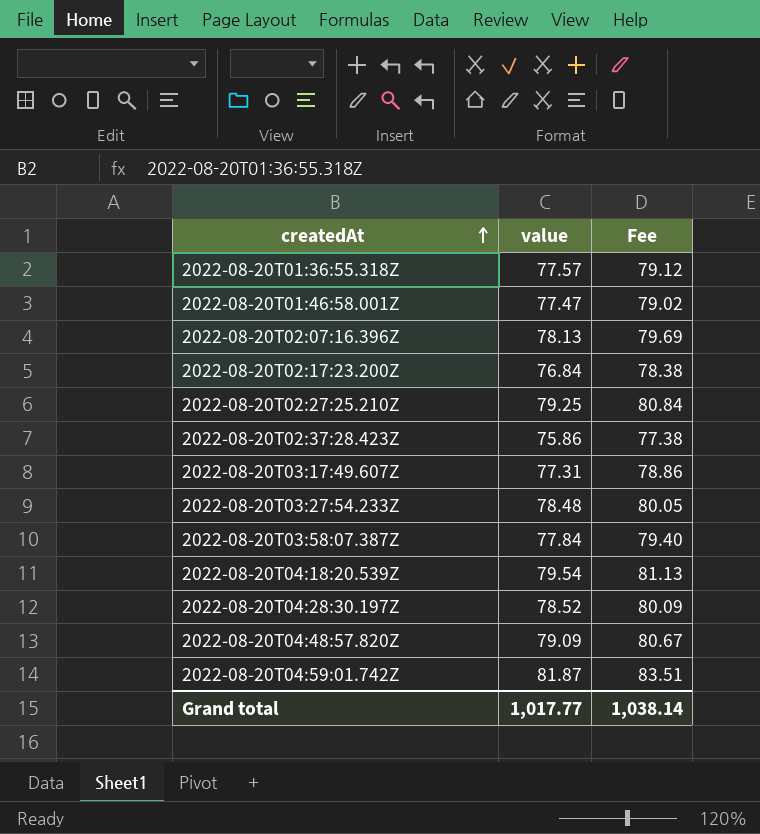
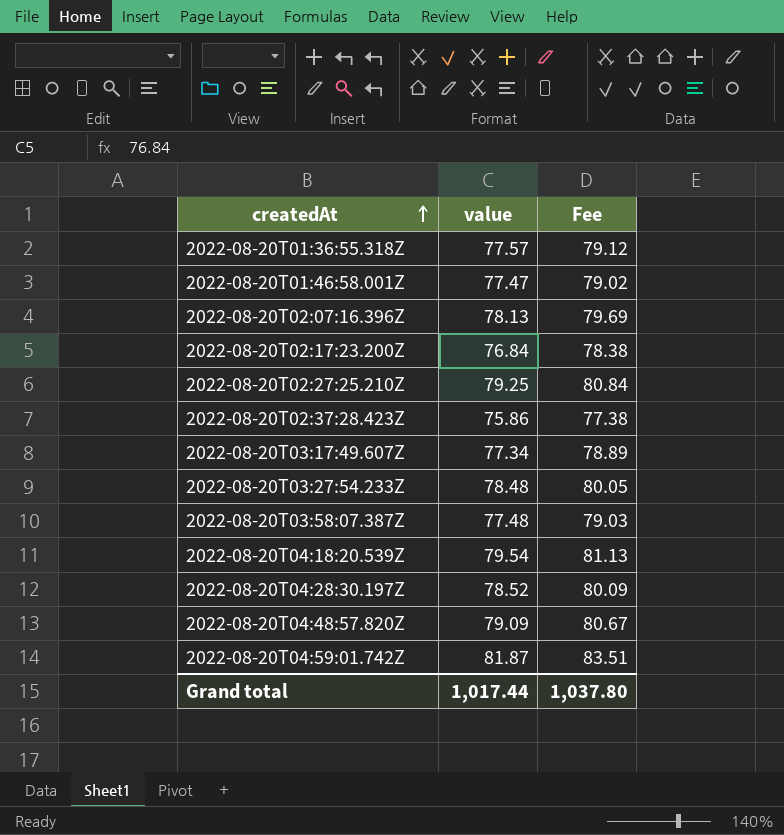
2022-08-20T03:17:49.607Z | value: 77.31 -> 77.34
2022-08-20T03:17:49.607Z | Fee: 78.86 -> 78.89
2022-08-20T03:58:07.387Z | value: 77.84 -> 77.48
2022-08-20T03:58:07.387Z | Fee: 79.40 -> 79.03
Grand total | value: 1,017.77 -> 1,017.44
Grand total | Fee: 1,038.14 -> 1,037.80

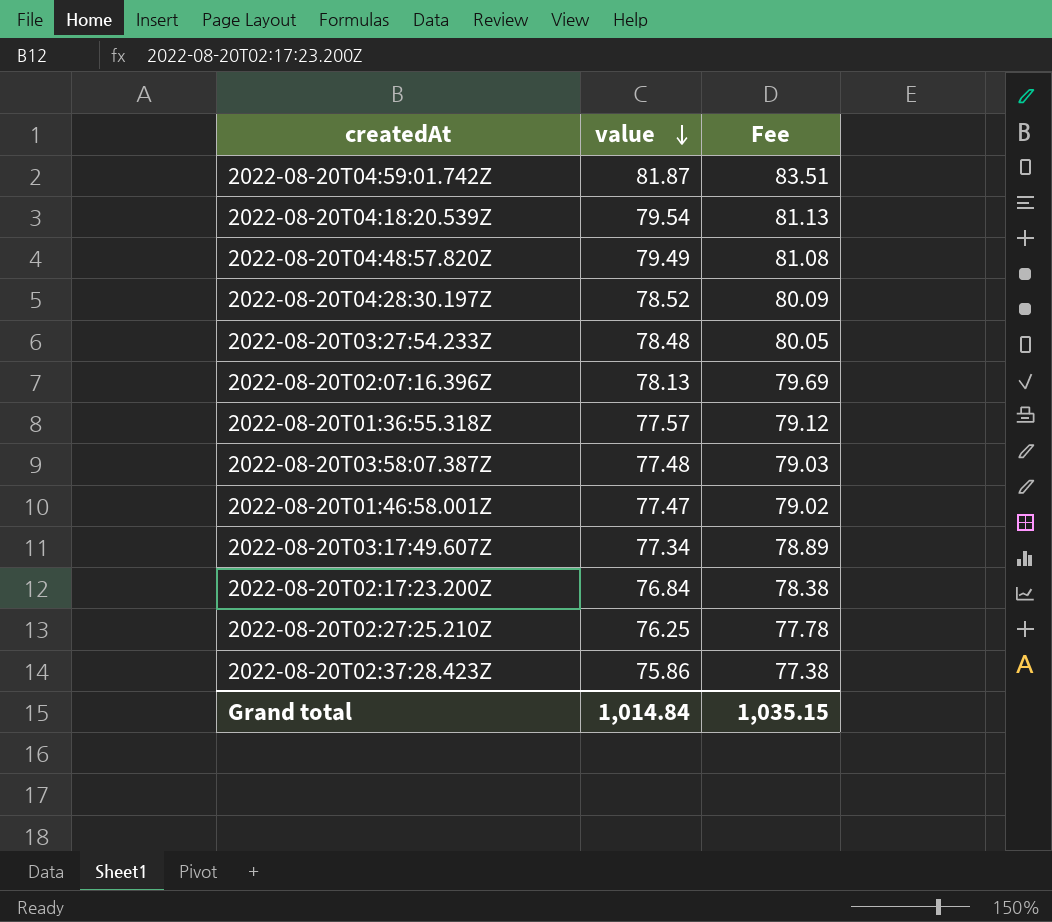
row order: createdAt ascending -> value descending
2022-08-20T04:48:57.820Z | value: 79.09 -> 79.49
2022-08-20T04:48:57.820Z | Fee: 80.67 -> 81.08
2022-08-20T02:27:25.210Z | value: 79.25 -> 76.25
2022-08-20T02:27:25.210Z | Fee: 80.84 -> 77.78
Grand total | value: 1,017.44 -> 1,014.84
Grand total | Fee: 1,037.80 -> 1,035.15

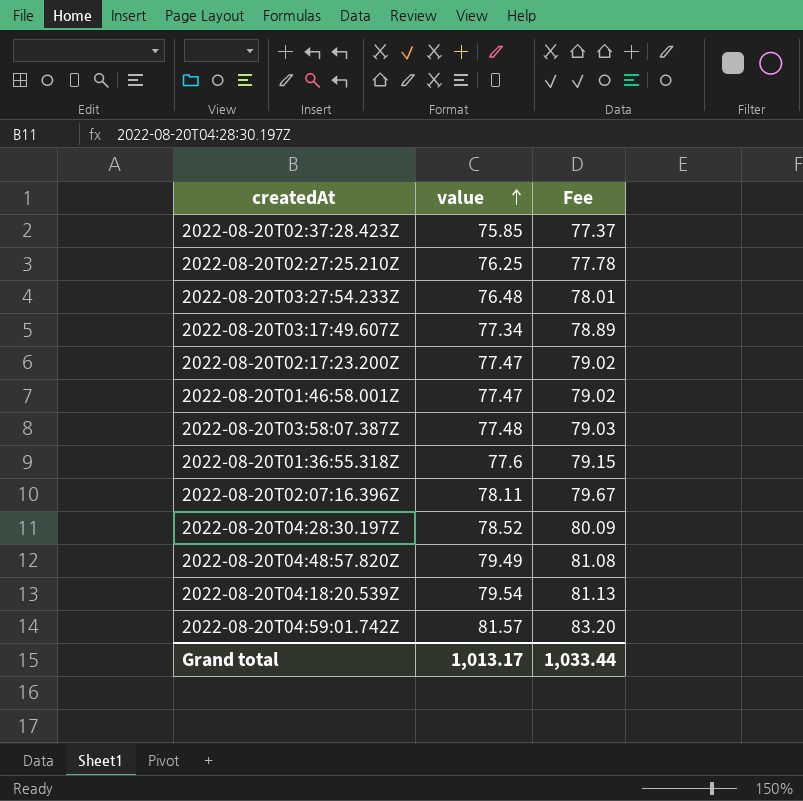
row order: value descending -> value ascending
2022-08-20T02:37:28.423Z | value: 75.86 -> 75.85
2022-08-20T02:37:28.423Z | Fee: 77.38 -> 77.37
2022-08-20T03:27:54.233Z | value: 78.48 -> 76.48
2022-08-20T03:27:54.233Z | Fee: 80.05 -> 78.01
2022-08-20T02:17:23.200Z | value: 76.84 -> 77.47
2022-08-20T02:17:23.200Z | Fee: 78.38 -> 79.02
2022-08-20T01:36:55.318Z | value: 77.57 -> 77.6
2022-08-20T01:36:55.318Z | Fee: 79.12 -> 79.15
2022-08-20T02:07:16.396Z | value: 78.13 -> 78.11
2022-08-20T02:07:16.396Z | Fee: 79.69 -> 79.67
2022-08-20T04:59:01.742Z | value: 81.87 -> 81.57
2022-08-20T04:59:01.742Z | Fee: 83.51 -> 83.20
Grand total | value: 1,014.84 -> 1,013.17
Grand total | Fee: 1,035.15 -> 1,033.44

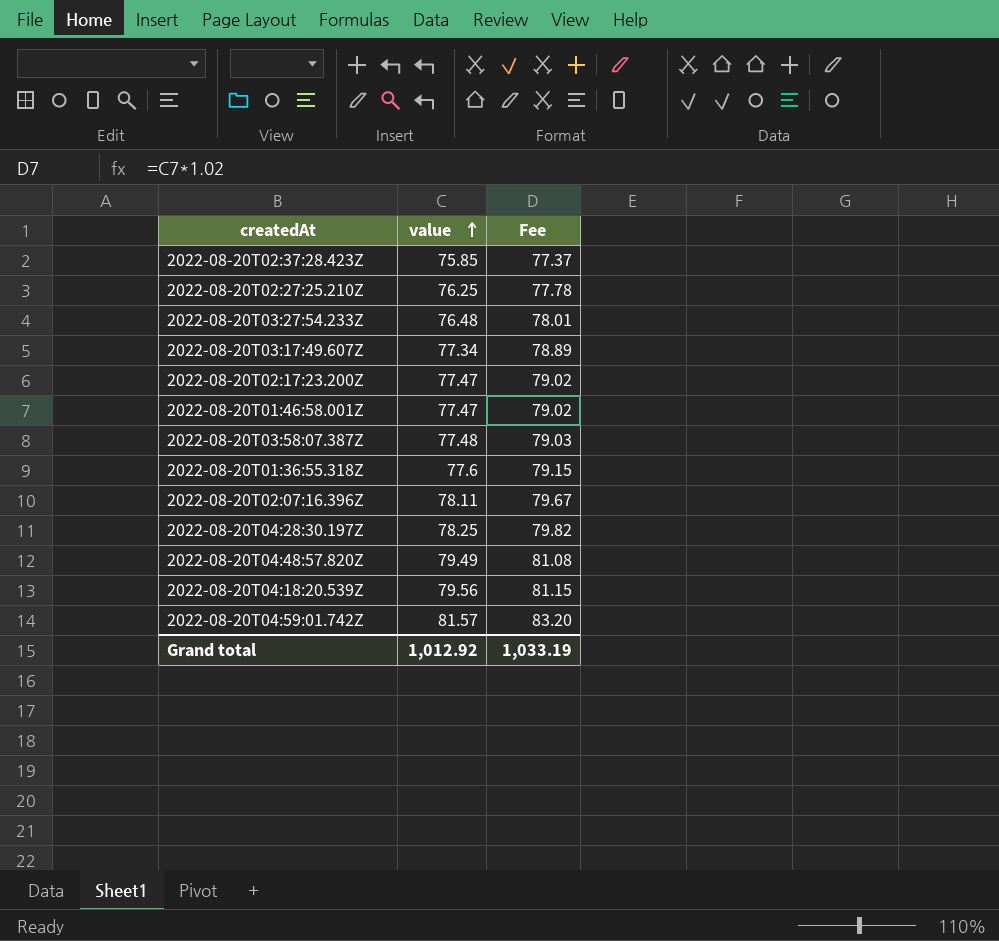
2022-08-20T04:28:30.197Z | value: 78.52 -> 78.25
2022-08-20T04:28:30.197Z | Fee: 80.09 -> 79.82
2022-08-20T04:18:20.539Z | value: 79.54 -> 79.56
2022-08-20T04:18:20.539Z | Fee: 81.13 -> 81.15
Grand total | value: 1,013.17 -> 1,012.92
Grand total | Fee: 1,033.44 -> 1,033.19

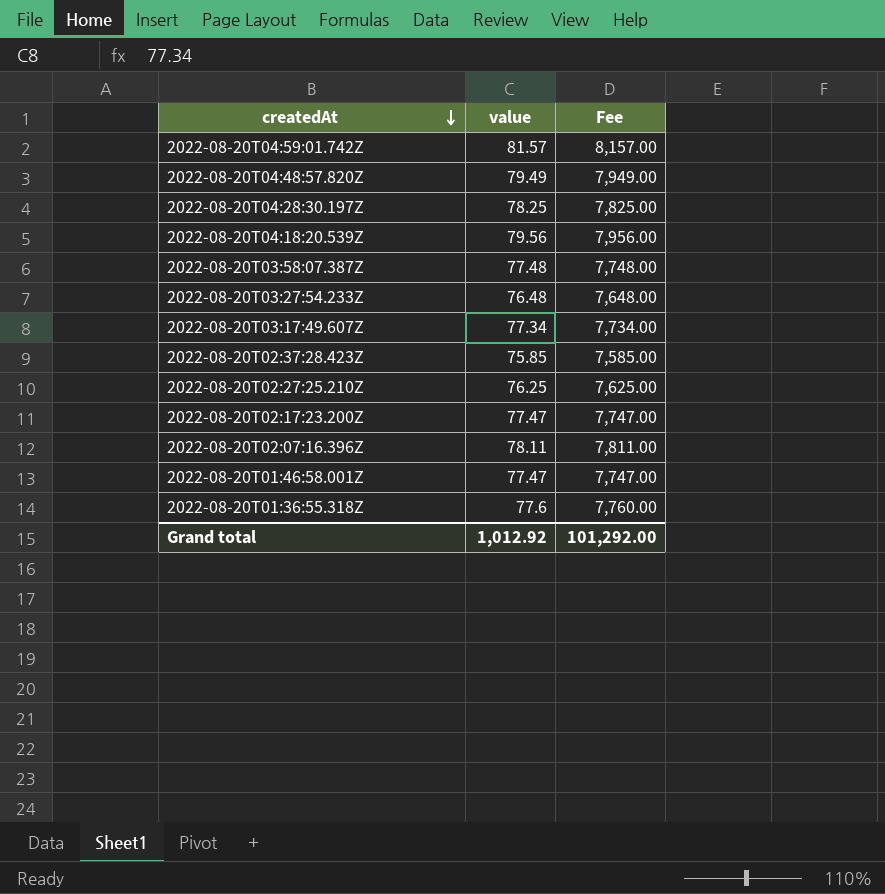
row order: value ascending -> createdAt descending
column Fee | formula: [value] * 1.02 -> [value] * 100
Grand total | Fee: 1,033.19 -> 101,292.00

